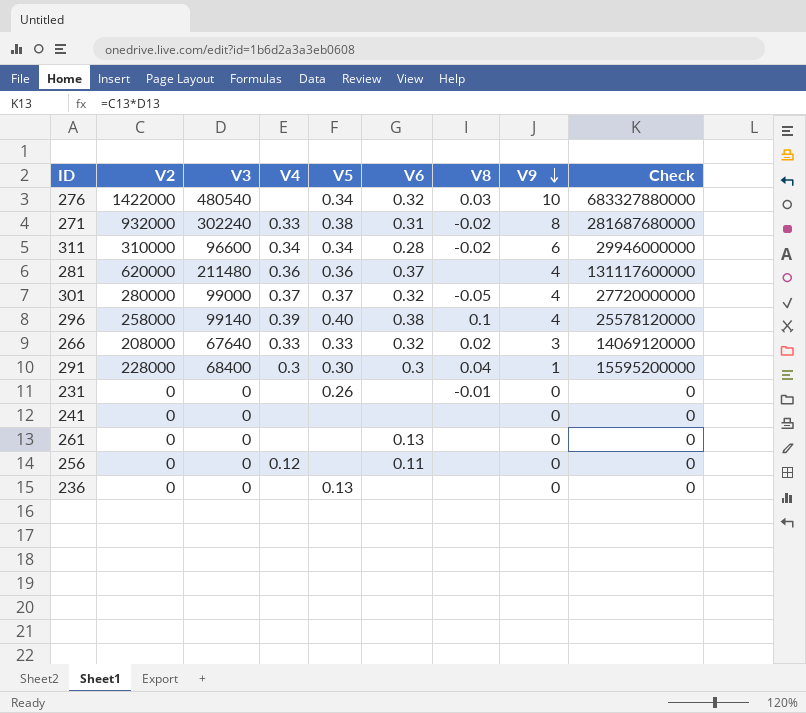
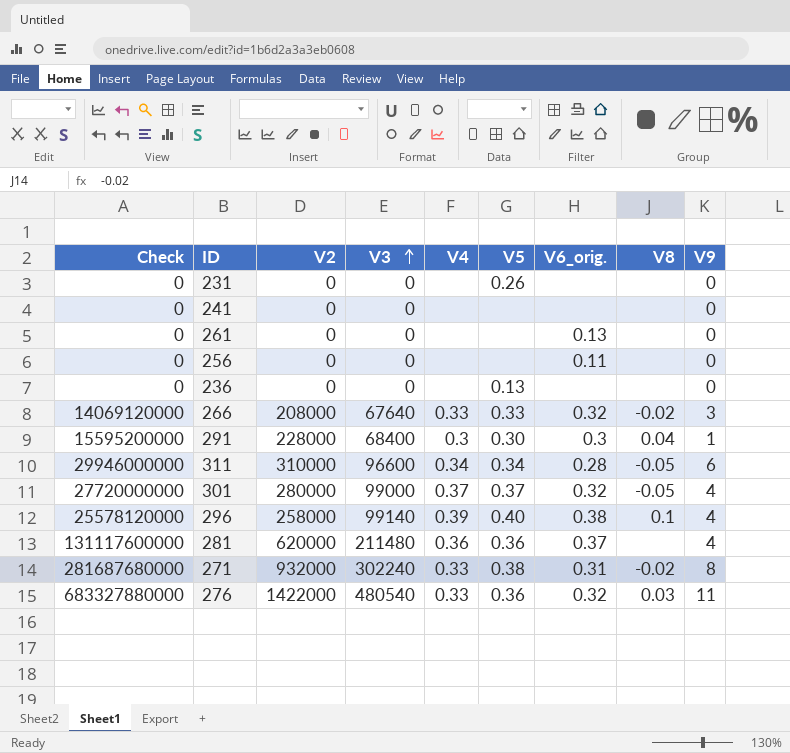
row order: V9 descending -> V3 ascending
column Check | position: 9 -> 1
column name: V6 -> V6_orig.
231 | V8: -0.01 -> none
256 | V4: 0.12 -> none
266 | V8: 0.02 -> -0.02
311 | V8: -0.02 -> -0.05
276 | V4: none -> 0.33
276 | V5: 0.34 -> 0.36
276 | V9: 10 -> 11

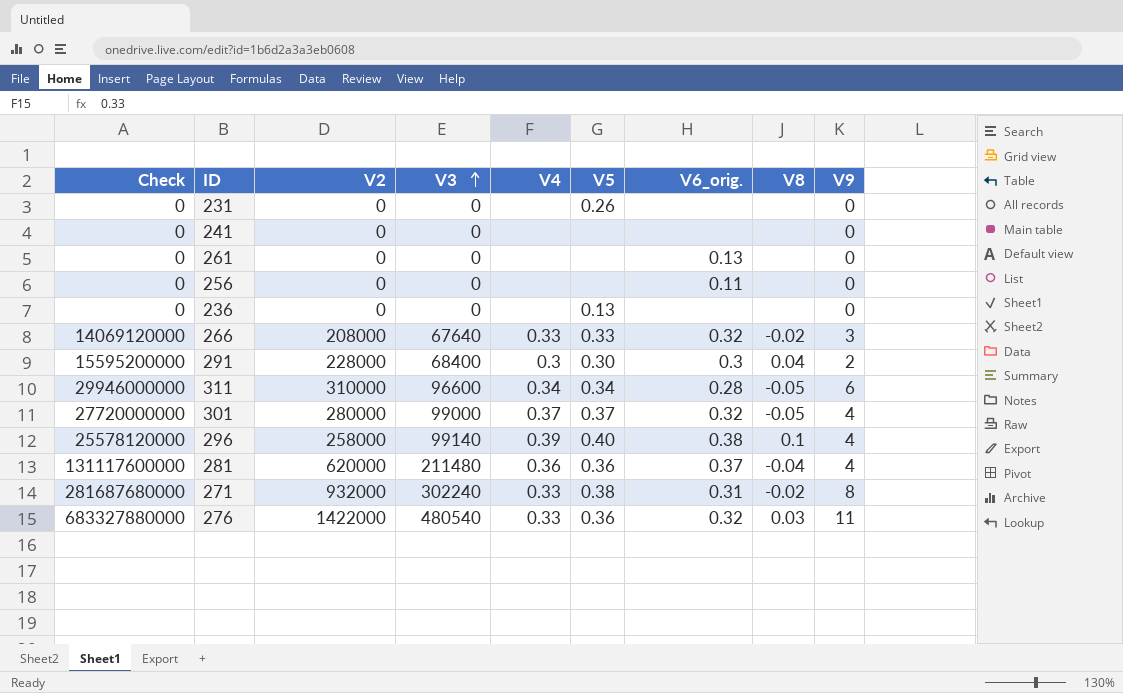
291 | V9: 1 -> 2
281 | V8: none -> -0.04

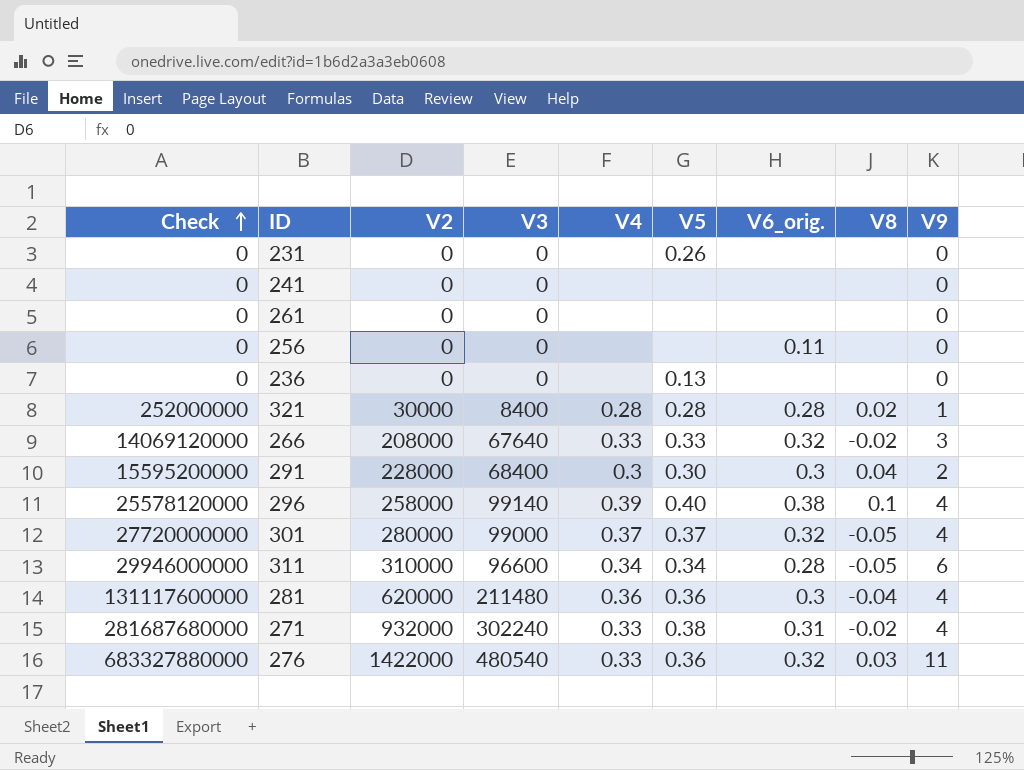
row order: V3 ascending -> Check ascending
261 | V6_orig.: 0.13 -> none
row 321: none -> 252000000 | 30000 | 8400 | 0.28 | 0.28 | 0.28 | 0.02 | 1
281 | V6_orig.: 0.37 -> 0.3
271 | V9: 8 -> 4

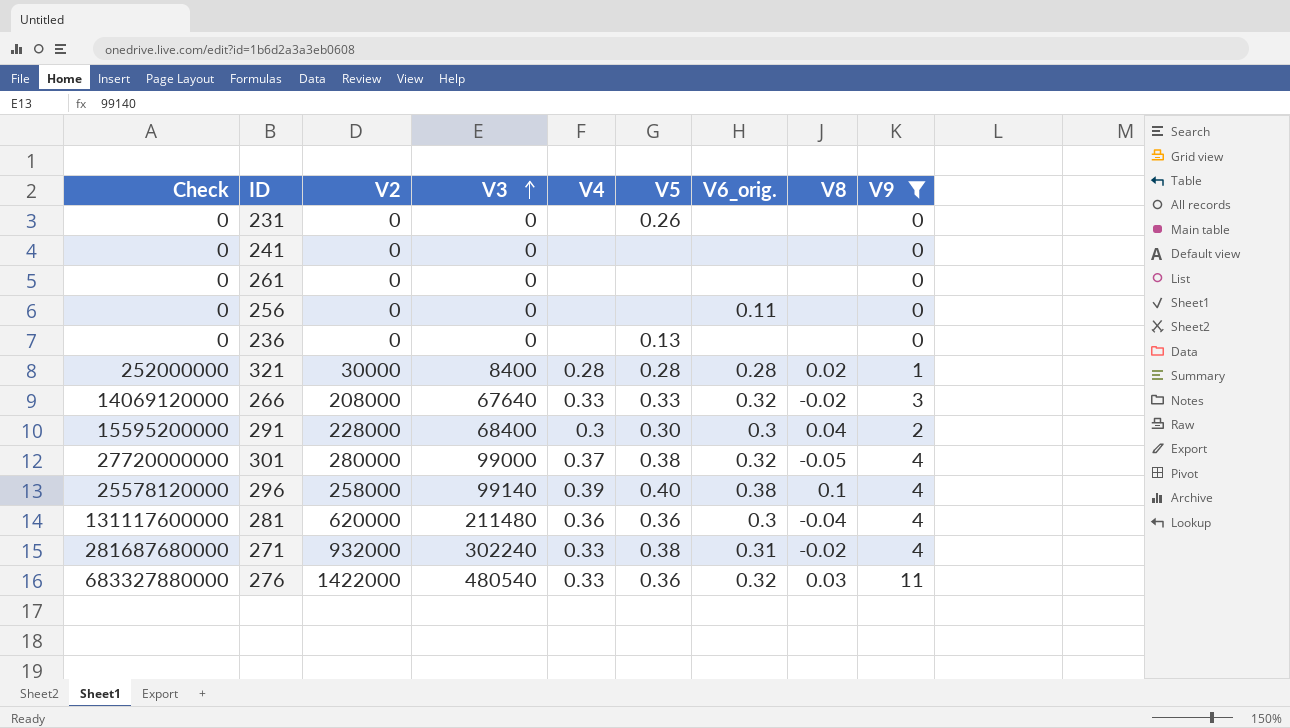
filter: none -> V9 != 6
row order: Check ascending -> V3 ascending
301 | V5: 0.37 -> 0.38

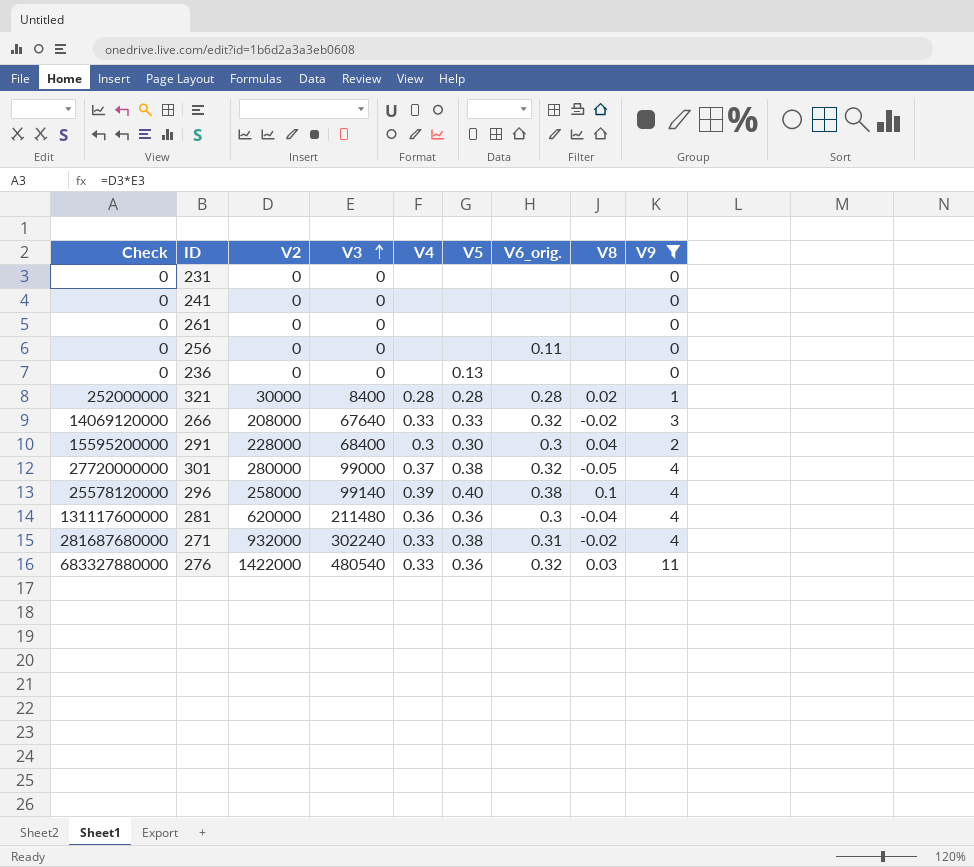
231 | V5: 0.26 -> none

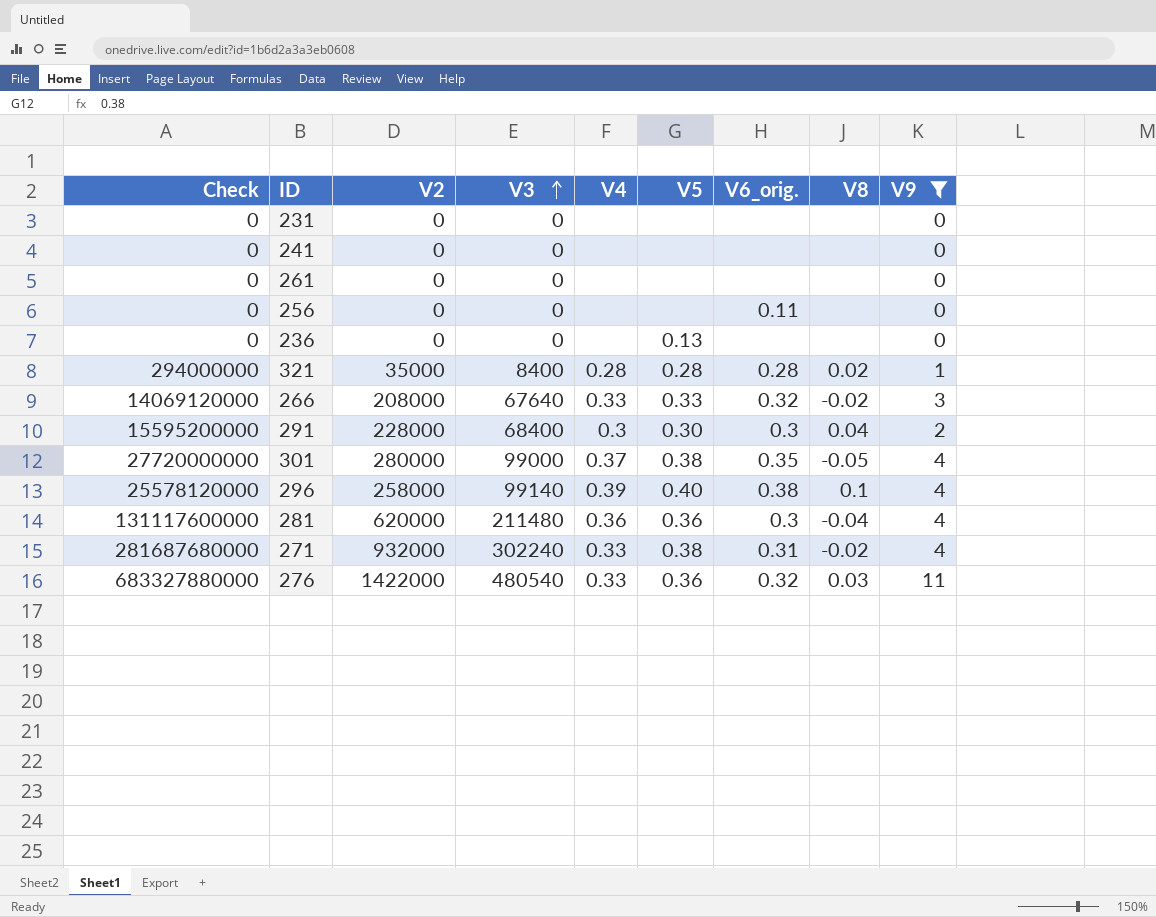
321 | Check: 252000000 -> 294000000
321 | V2: 30000 -> 35000
301 | V6_orig.: 0.32 -> 0.35

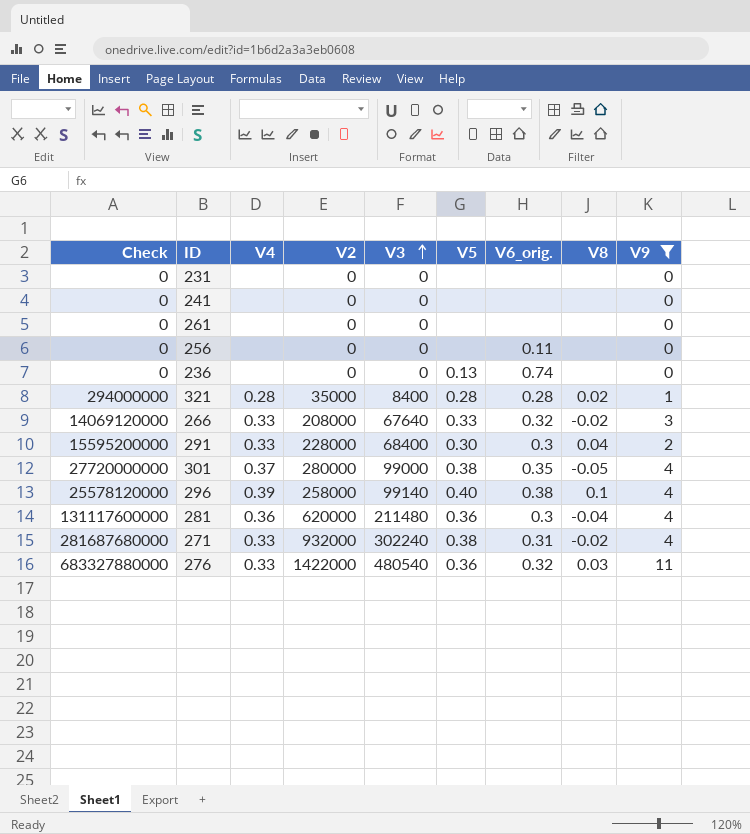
column V4 | position: 5 -> 3
236 | V6_orig.: none -> 0.74
291 | V4: 0.3 -> 0.33

